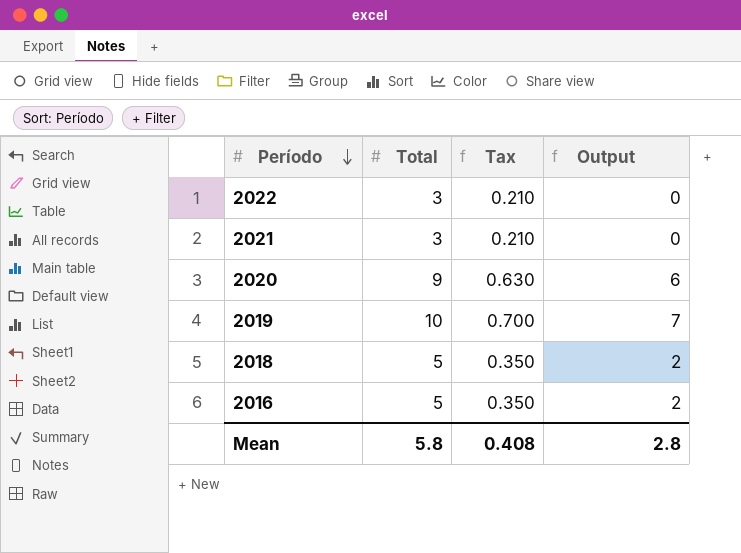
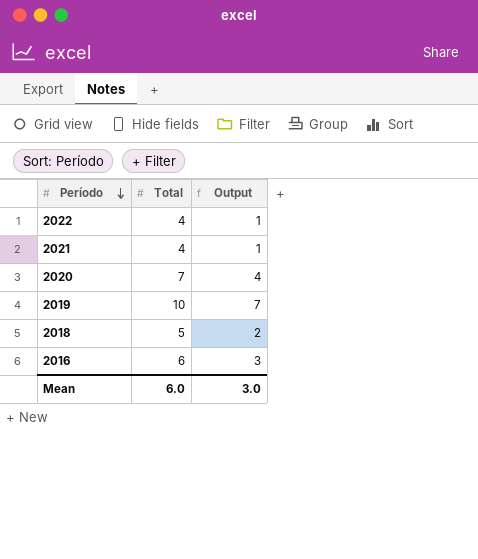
column Tax | formula: [Total] * 0.07 -> none
2022 | Total: 3 -> 4
2022 | Output: 0 -> 1
2021 | Total: 3 -> 4
2021 | Output: 0 -> 1
2020 | Total: 9 -> 7
2020 | Output: 6 -> 4
2016 | Total: 5 -> 6
2016 | Output: 2 -> 3
Mean | Total: 5.8 -> 6.0
Mean | Output: 2.8 -> 3.0

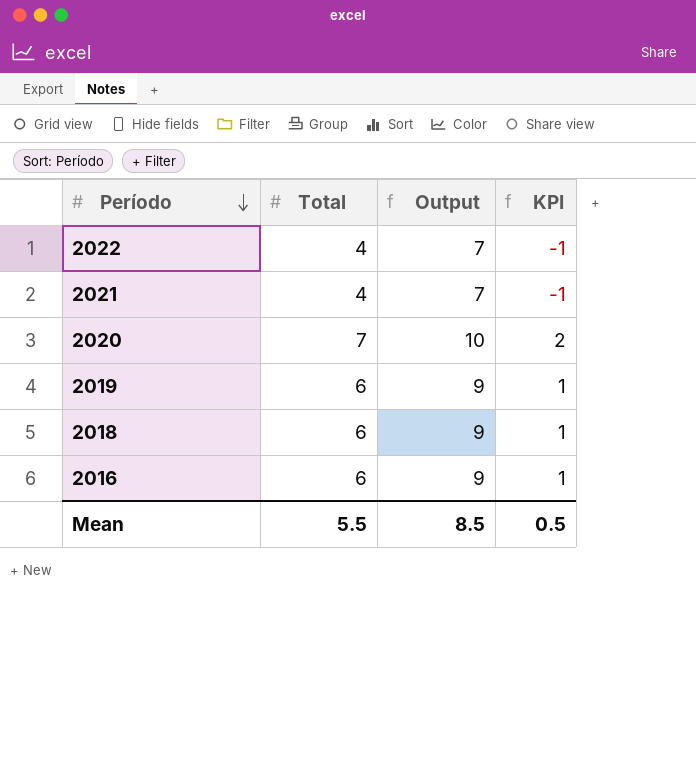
column Output | formula: [Total] - 3 -> [Total] + 3
column KPI | formula: none -> [Total] - 5
2019 | Total: 10 -> 6
2018 | Total: 5 -> 6
Mean | Total: 6.0 -> 5.5
Mean | Output: 3.0 -> 8.5

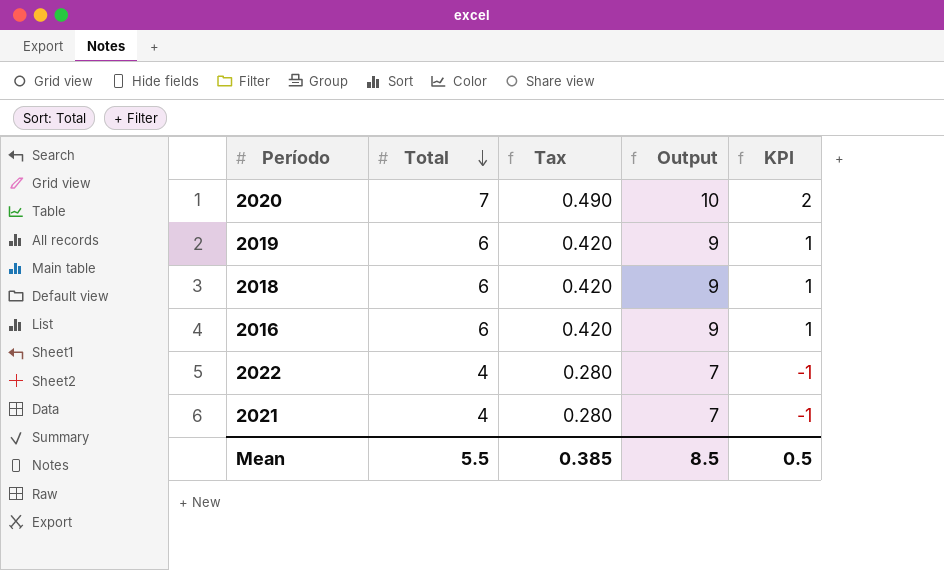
row order: Período descending -> Total descending
column Tax | formula: none -> [Total] * 0.07

